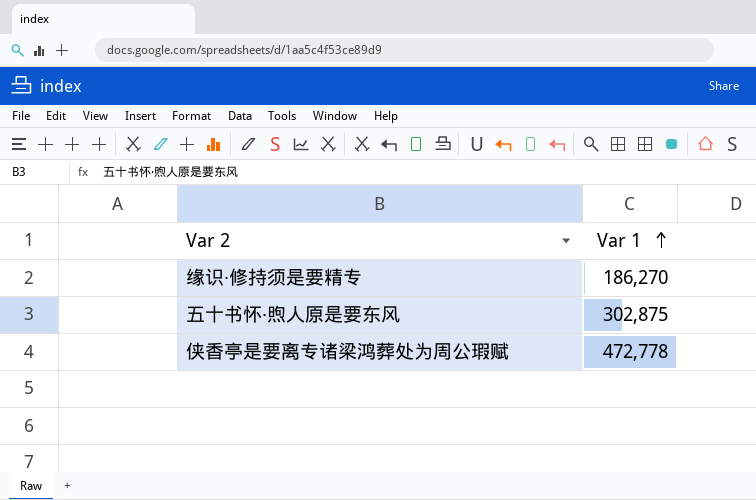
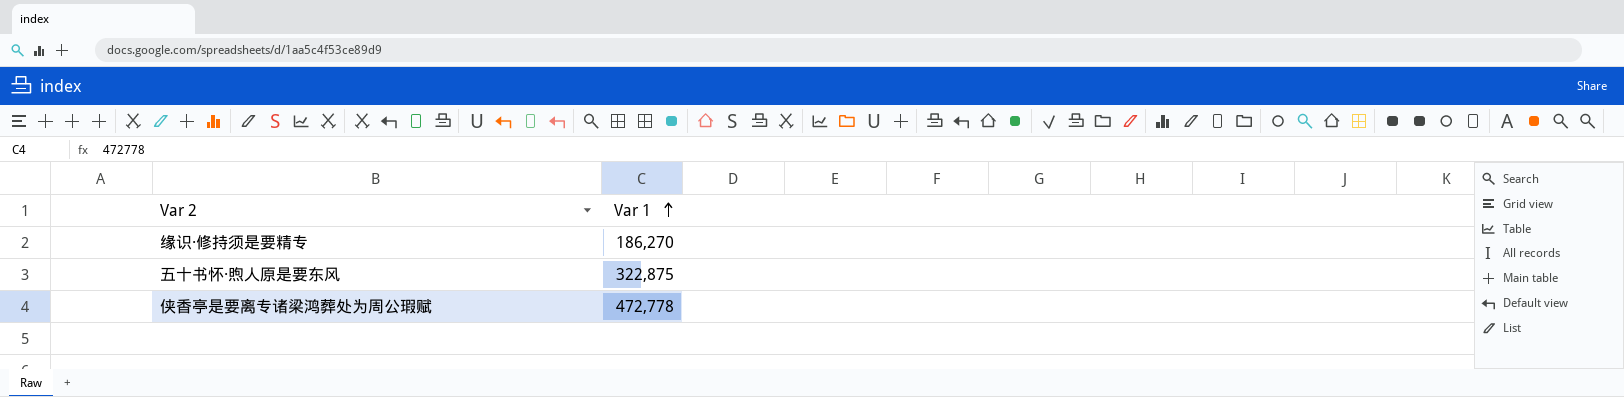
五十书怀·煦人原是要东风 | Var 1: 302,875 -> 322,875

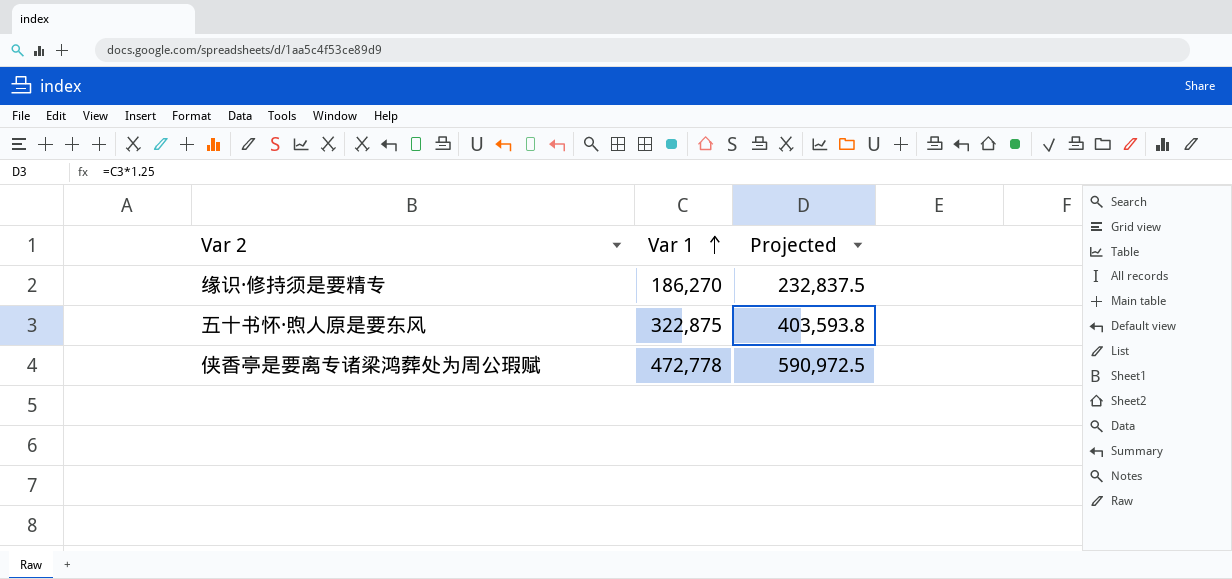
column Projected | formula: none -> [Var 1] * 1.25

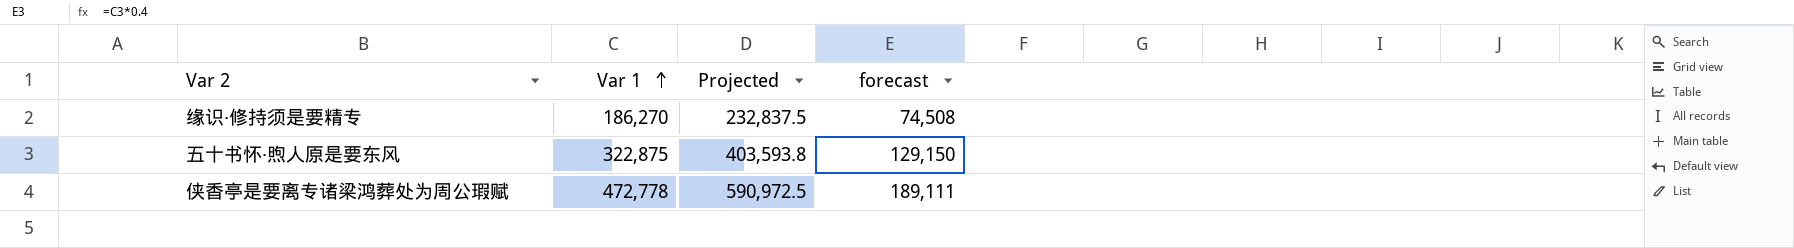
column forecast | formula: none -> [Var 1] * 0.4

